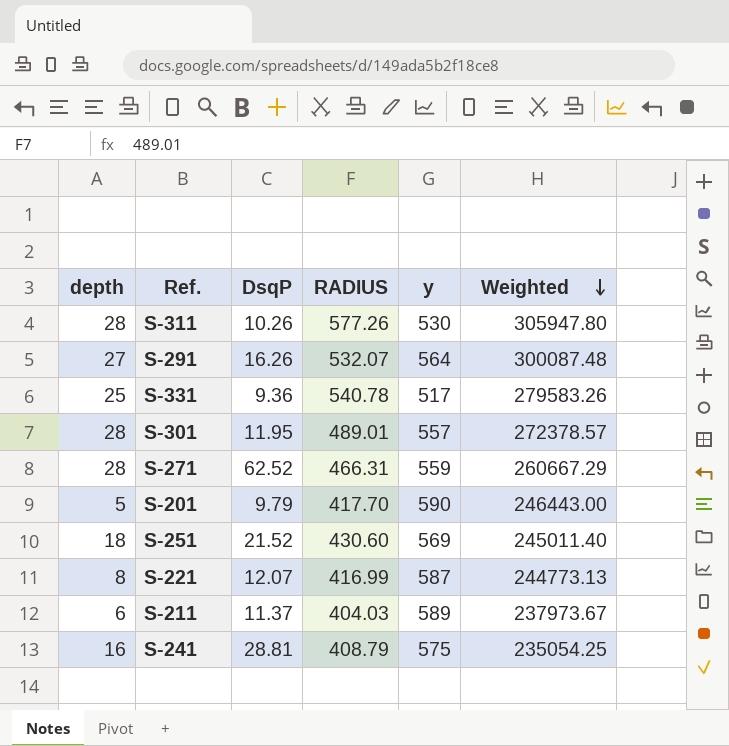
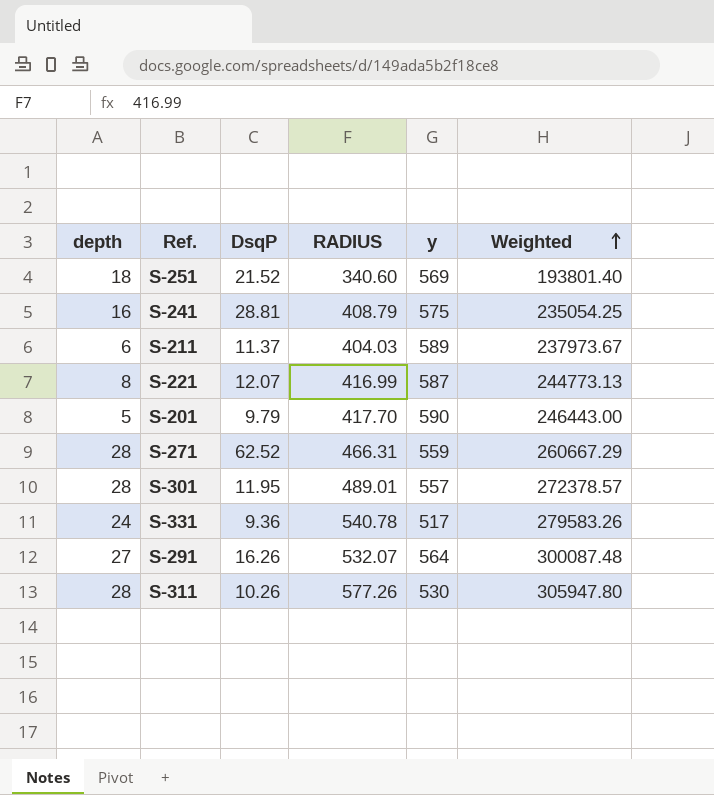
row order: Weighted descending -> Weighted ascending
S-251 | RADIUS: 430.60 -> 340.60
S-251 | Weighted: 245011.40 -> 193801.40
S-331 | depth: 25 -> 24

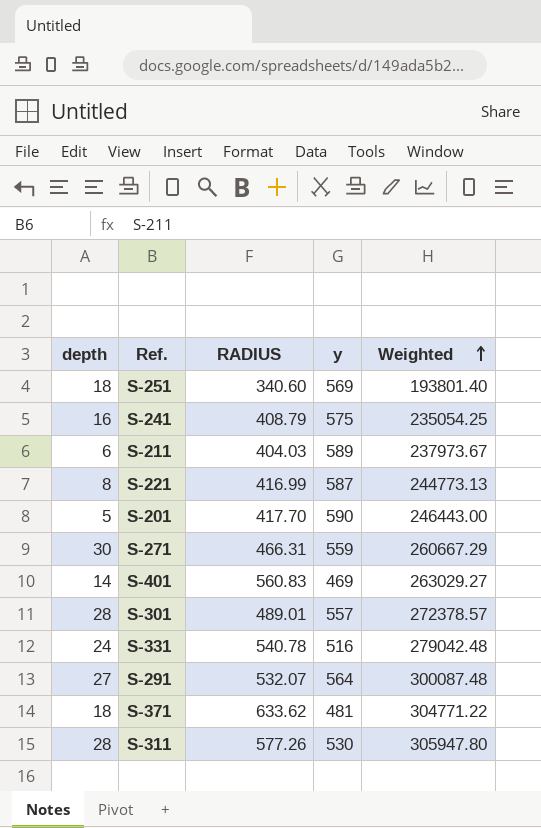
column DsqP | position: 3 -> none
S-271 | depth: 28 -> 30
row S-401: none -> 14 | 560.83 | 469 | 263029.27
S-331 | y: 517 -> 516
S-331 | Weighted: 279583.26 -> 279042.48
row S-371: none -> 18 | 633.62 | 481 | 304771.22

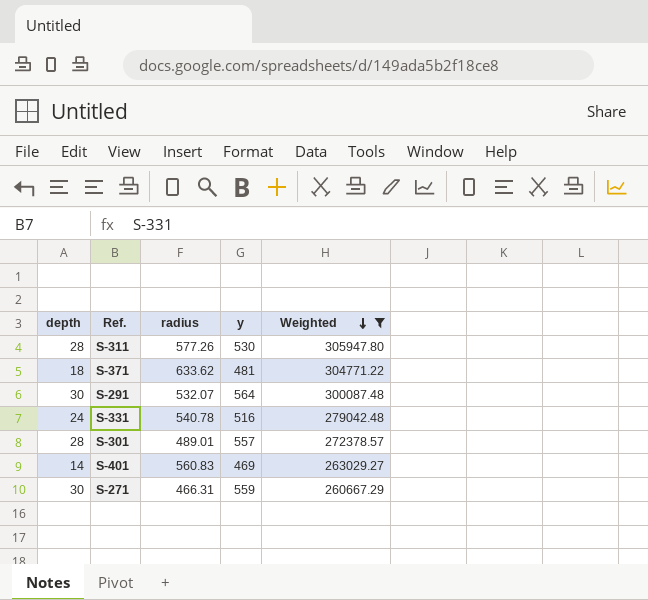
filter: none -> Weighted >= 260667.29
row order: Weighted ascending -> Weighted descending
column name: RADIUS -> radius
S-291 | depth: 27 -> 30

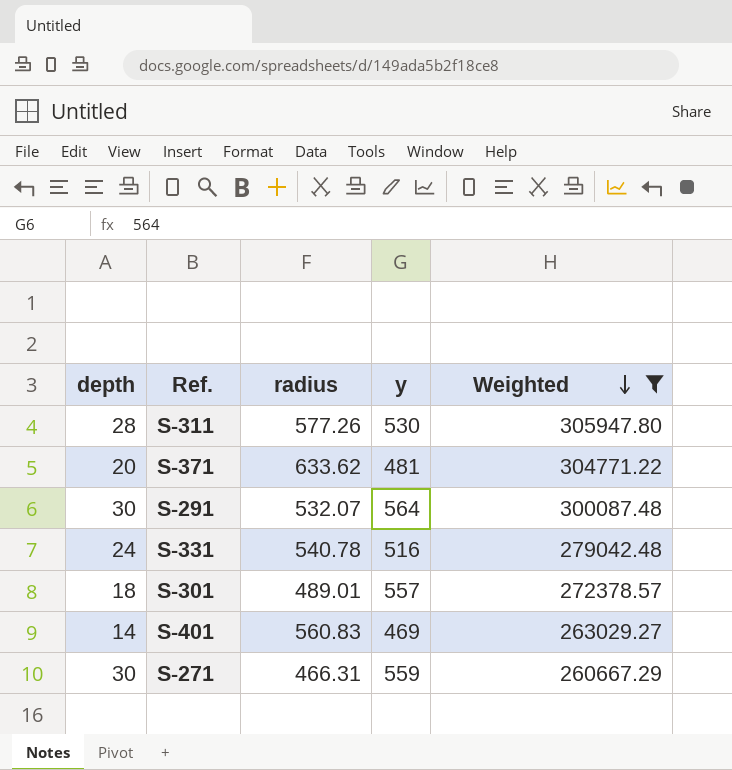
S-371 | depth: 18 -> 20
S-301 | depth: 28 -> 18

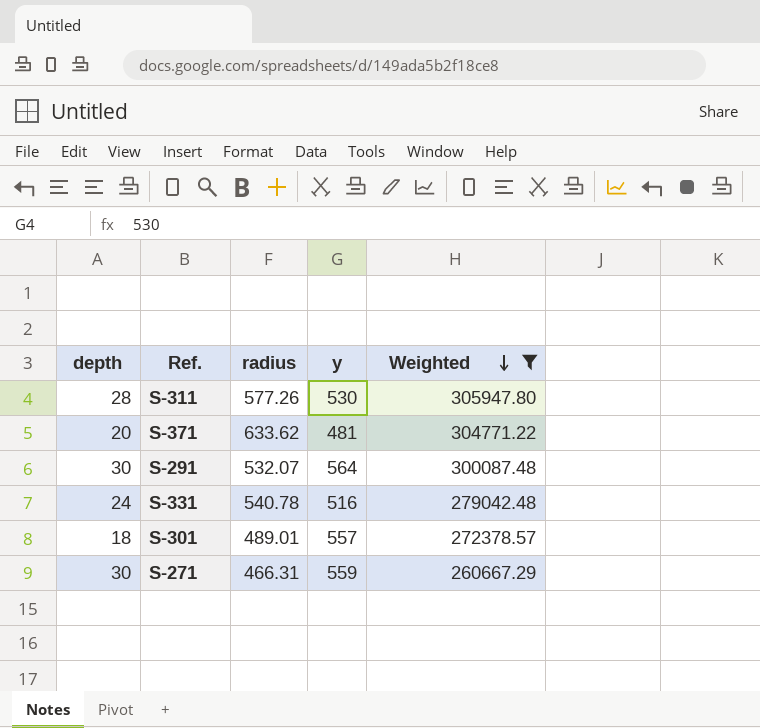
row S-401: 14 | 560.83 | 469 | 263029.27 -> none

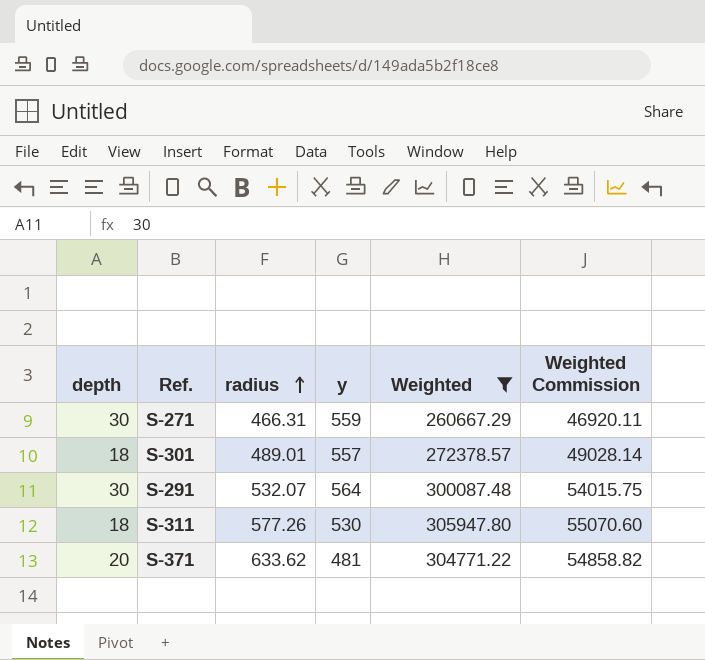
row order: Weighted descending -> radius ascending
column Weighted Commission | formula: none -> [Weighted] * 0.18
row S-331: 24 | 540.78 | 516 | 279042.48 -> none
S-311 | depth: 28 -> 18

